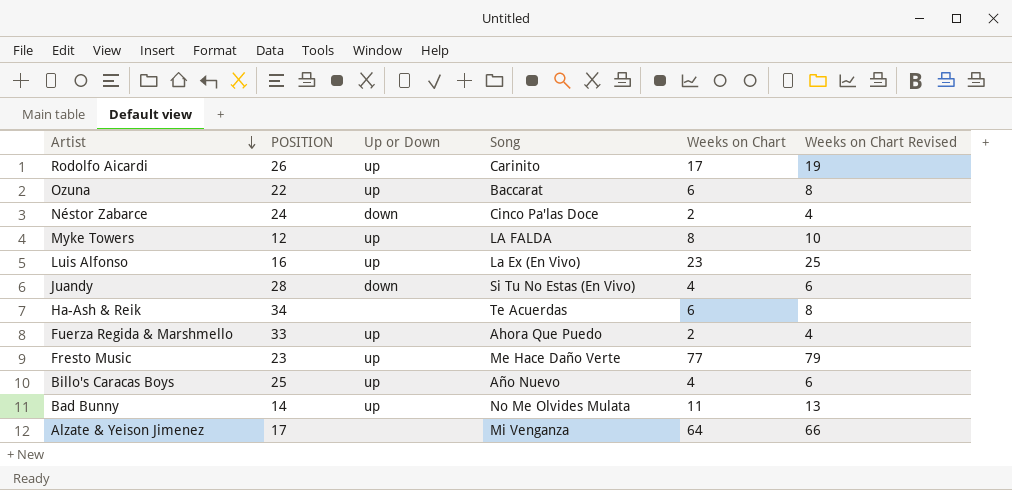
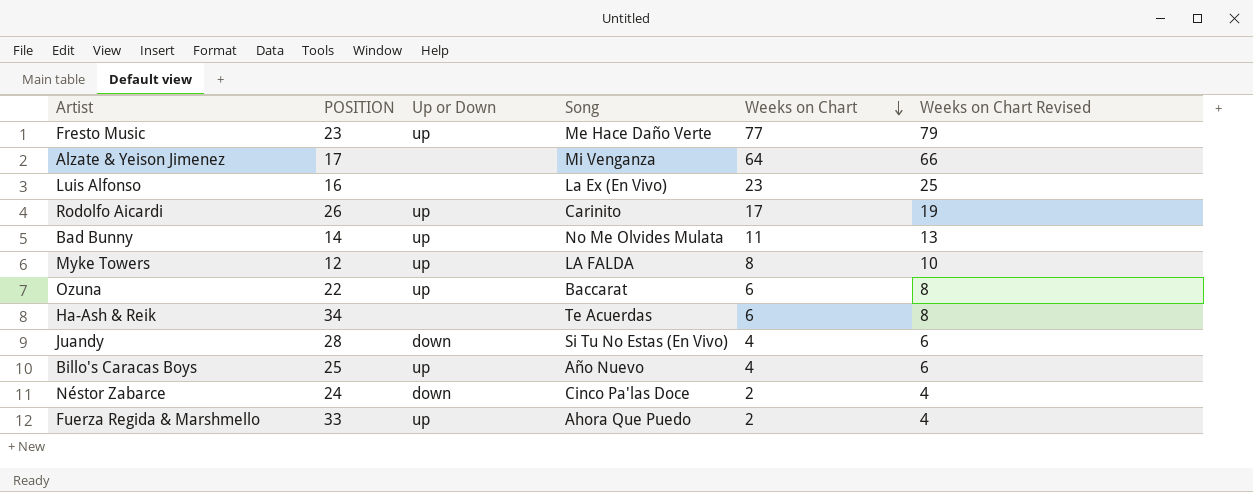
row order: Artist descending -> Weeks on Chart descending
Luis Alfonso | Up or Down: up -> none

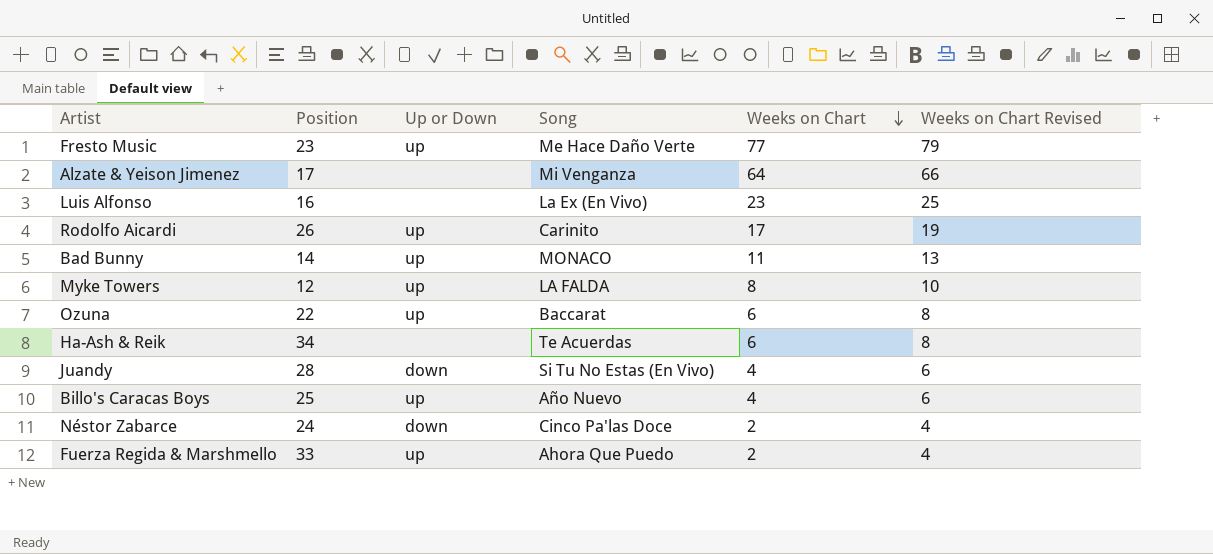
column name: POSITION -> Position
Bad Bunny | Song: No Me Olvides Mulata -> MONACO

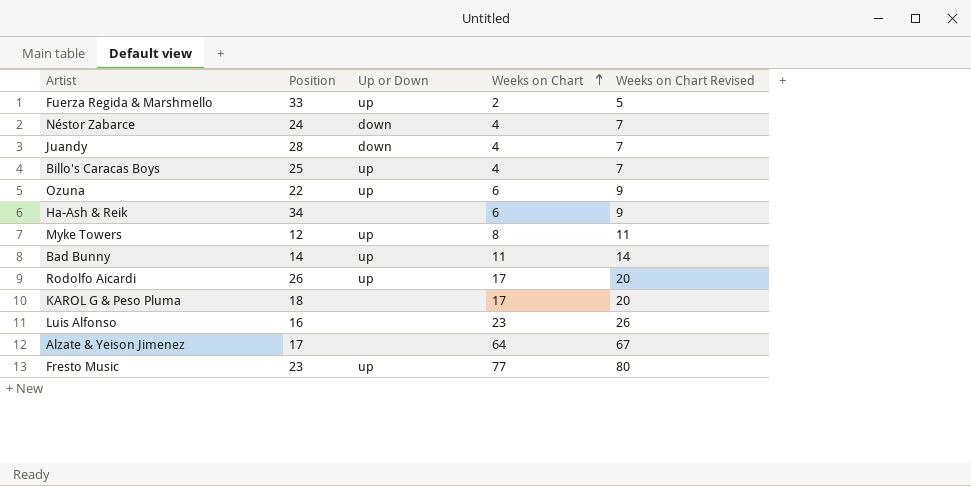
row order: Weeks on Chart descending -> Weeks on Chart ascending
column Song | position: 4 -> none
column Weeks on Chart Revised | formula: [Weeks on Chart] + 2 -> [Weeks on Chart] + 3
Néstor Zabarce | Weeks on Chart: 2 -> 4
row KAROL G & Peso Pluma: none -> 18 | none | 17 | 20

